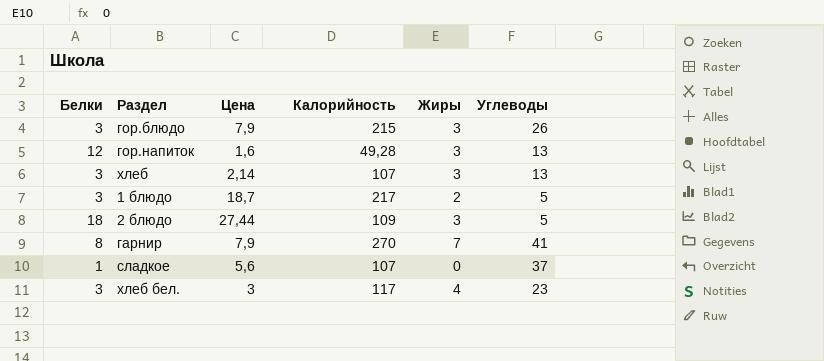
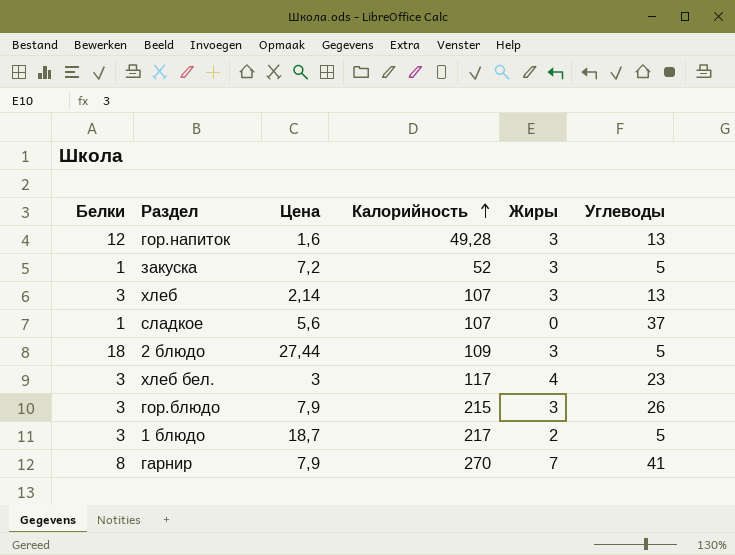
row order: none -> Калорийность ascending
row закуска: none -> 1 | 7,2 | 52 | 3 | 5

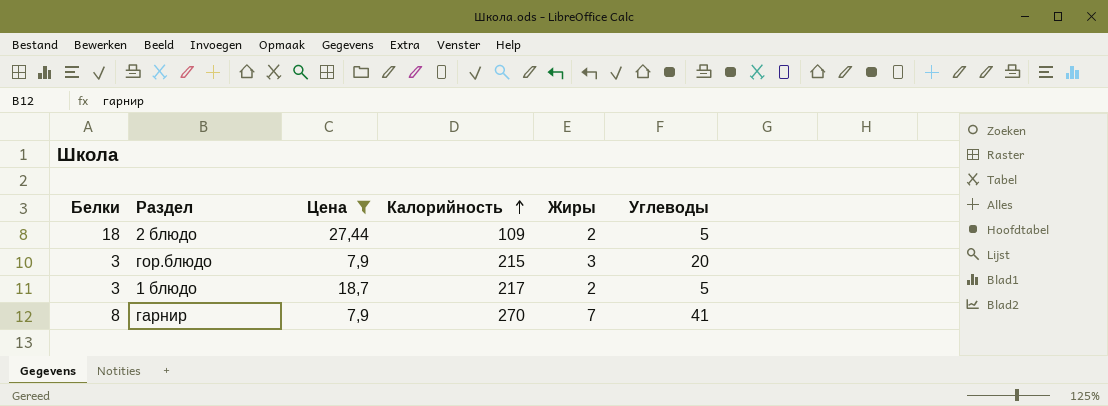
filter: none -> Цена >= 7,9
2 блюдо | Жиры: 3 -> 2
гор.блюдо | Углеводы: 26 -> 20

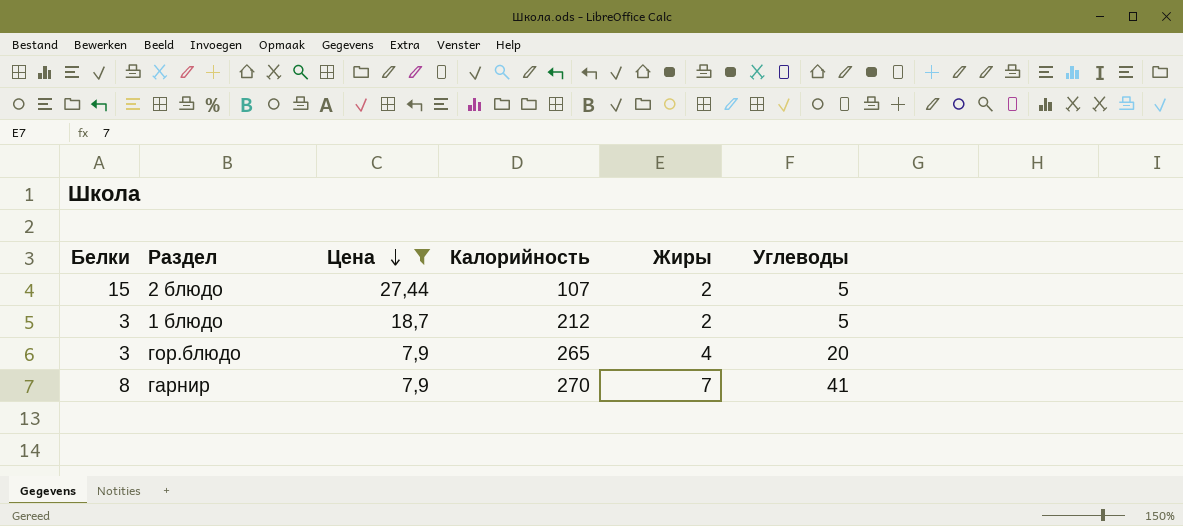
row order: Калорийность ascending -> Цена descending
2 блюдо | Белки: 18 -> 15
2 блюдо | Калорийность: 109 -> 107
1 блюдо | Калорийность: 217 -> 212
гор.блюдо | Калорийность: 215 -> 265
гор.блюдо | Жиры: 3 -> 4

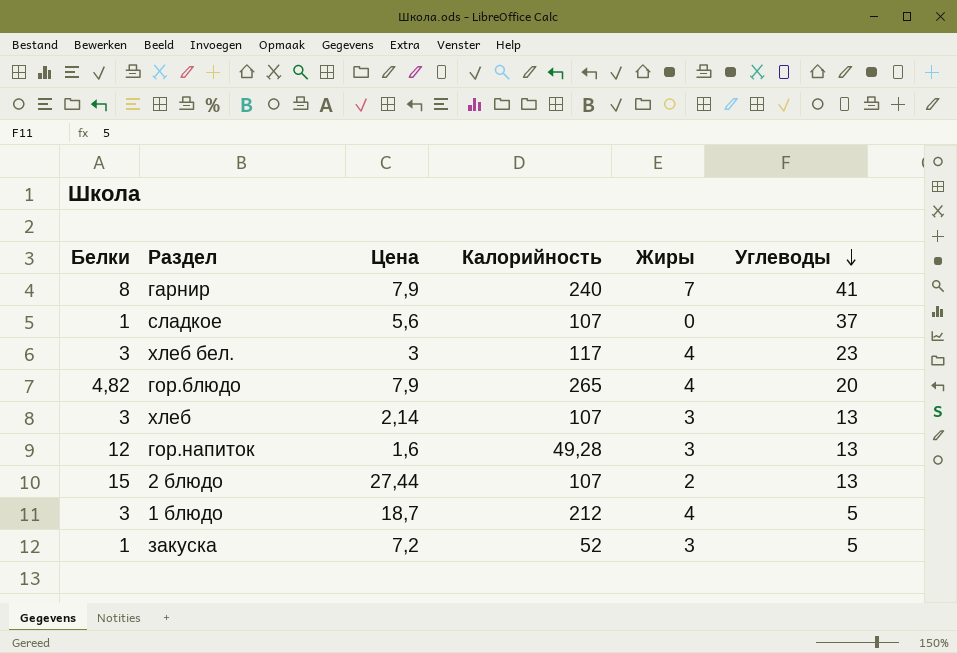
filter: Цена >= 7,9 -> none
row order: Цена descending -> Углеводы descending
гарнир | Калорийность: 270 -> 240
гор.блюдо | Белки: 3 -> 4,82
2 блюдо | Углеводы: 5 -> 13
1 блюдо | Жиры: 2 -> 4

